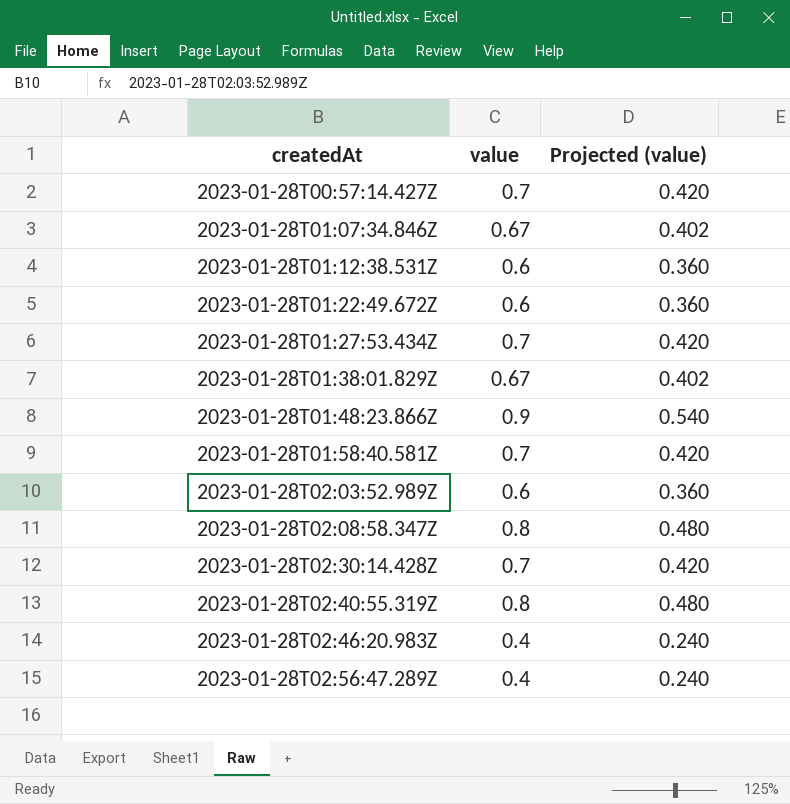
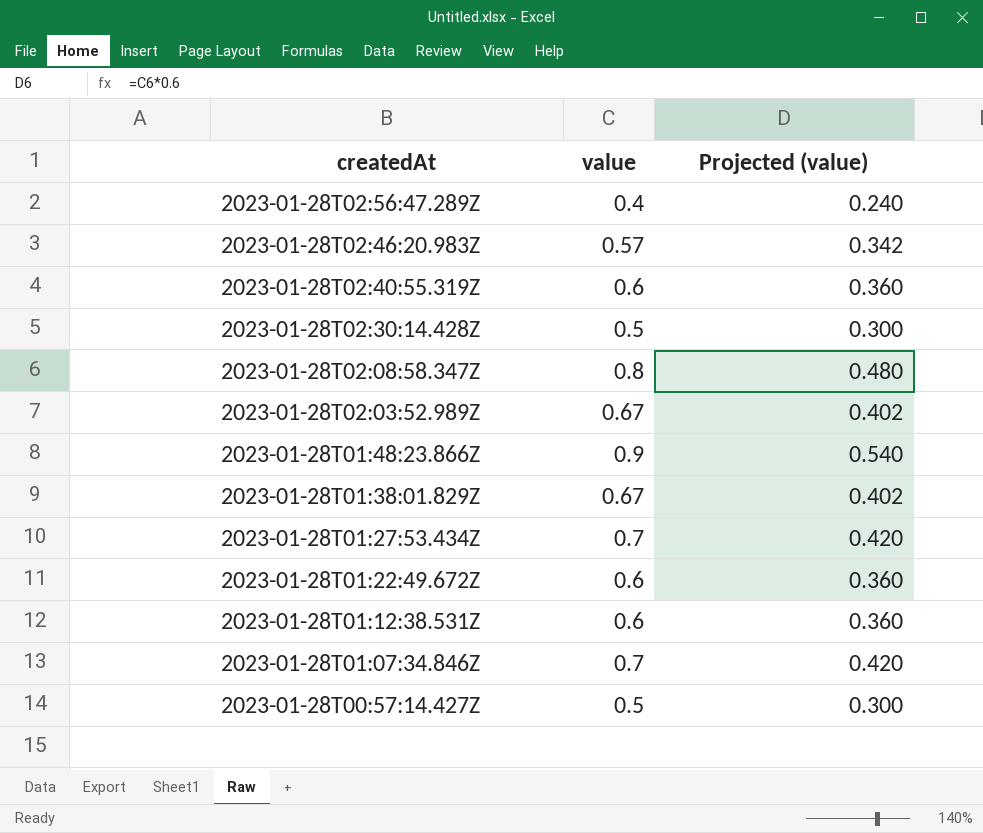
row order: createdAt ascending -> createdAt descending
row 2023-01-28T01:58:40.581Z: 0.7 | 0.420 -> none
2023-01-28T02:46:20.983Z | value: 0.4 -> 0.57
2023-01-28T02:46:20.983Z | Projected (value): 0.240 -> 0.342
2023-01-28T02:40:55.319Z | value: 0.8 -> 0.6
2023-01-28T02:40:55.319Z | Projected (value): 0.480 -> 0.360
2023-01-28T02:30:14.428Z | value: 0.7 -> 0.5
2023-01-28T02:30:14.428Z | Projected (value): 0.420 -> 0.300
2023-01-28T02:03:52.989Z | value: 0.6 -> 0.67
2023-01-28T02:03:52.989Z | Projected (value): 0.360 -> 0.402
2023-01-28T01:07:34.846Z | value: 0.67 -> 0.7
2023-01-28T01:07:34.846Z | Projected (value): 0.402 -> 0.420
2023-01-28T00:57:14.427Z | value: 0.7 -> 0.5
2023-01-28T00:57:14.427Z | Projected (value): 0.420 -> 0.300

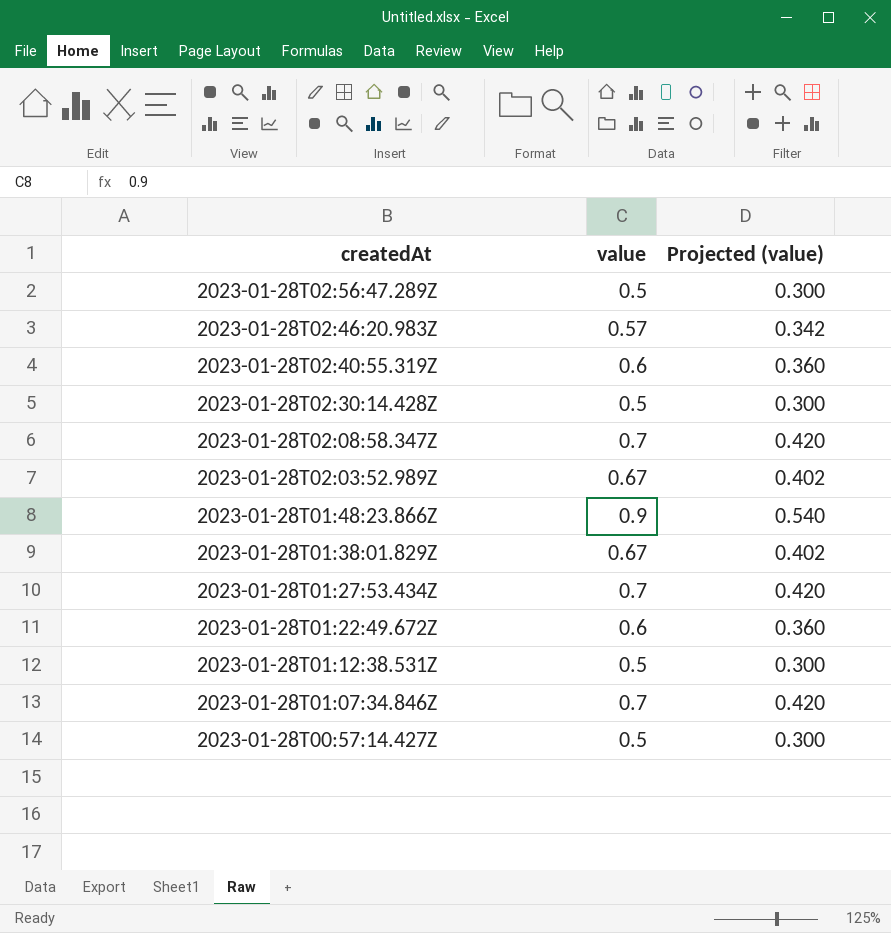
2023-01-28T02:56:47.289Z | value: 0.4 -> 0.5
2023-01-28T02:56:47.289Z | Projected (value): 0.240 -> 0.300
2023-01-28T02:08:58.347Z | value: 0.8 -> 0.7
2023-01-28T02:08:58.347Z | Projected (value): 0.480 -> 0.420
2023-01-28T01:12:38.531Z | value: 0.6 -> 0.5
2023-01-28T01:12:38.531Z | Projected (value): 0.360 -> 0.300

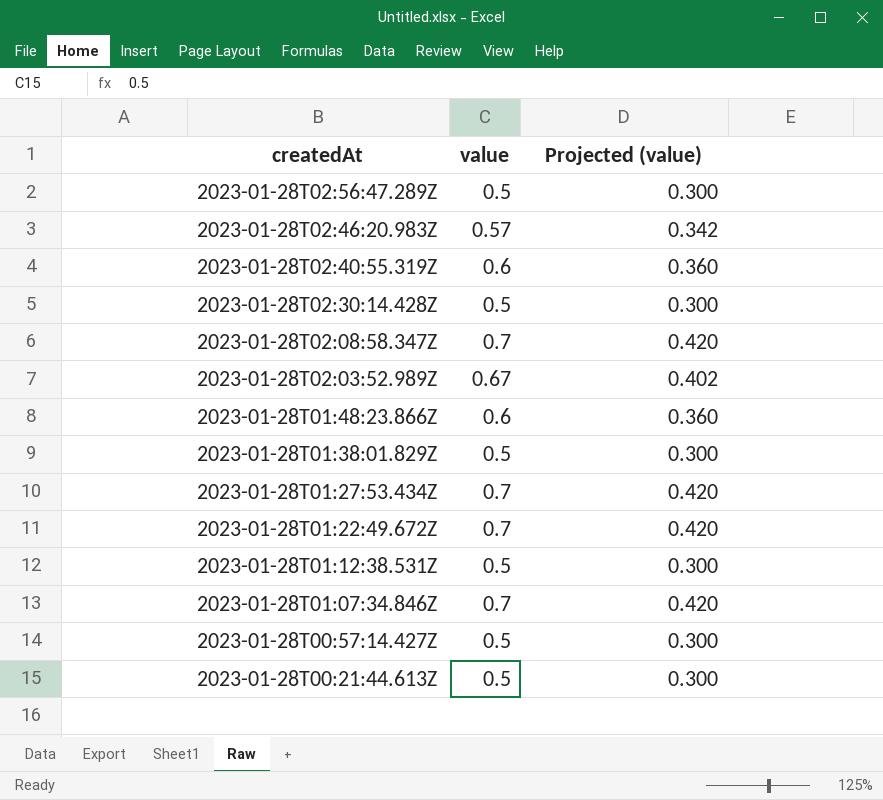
2023-01-28T01:48:23.866Z | value: 0.9 -> 0.6
2023-01-28T01:48:23.866Z | Projected (value): 0.540 -> 0.360
2023-01-28T01:38:01.829Z | value: 0.67 -> 0.5
2023-01-28T01:38:01.829Z | Projected (value): 0.402 -> 0.300
2023-01-28T01:22:49.672Z | value: 0.6 -> 0.7
2023-01-28T01:22:49.672Z | Projected (value): 0.360 -> 0.420
row 2023-01-28T00:21:44.613Z: none -> 0.5 | 0.300

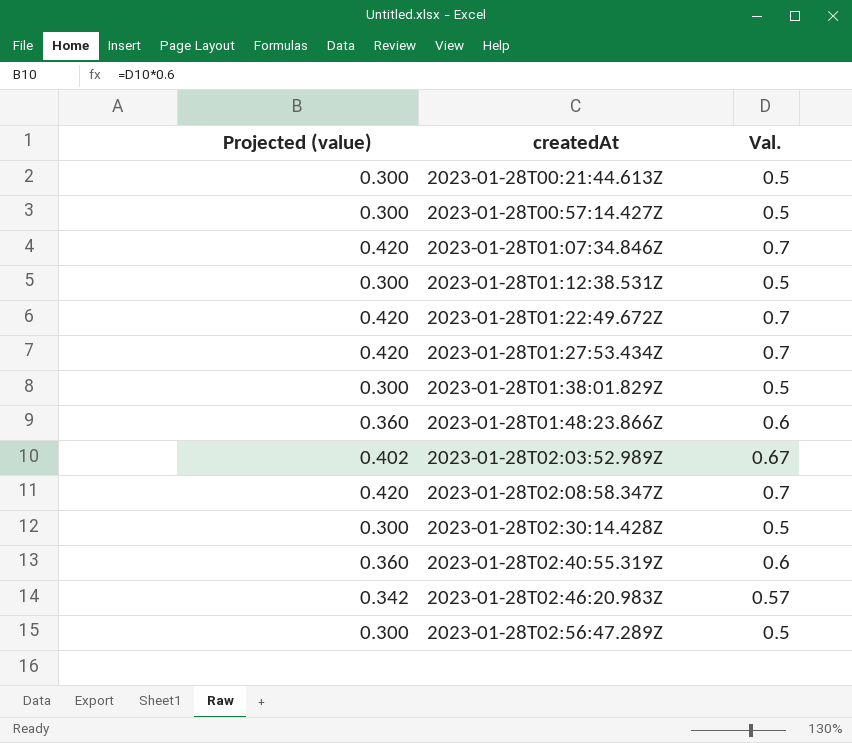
row order: createdAt descending -> createdAt ascending
column Projected (value) | position: 3 -> 1
column name: value -> Val.

